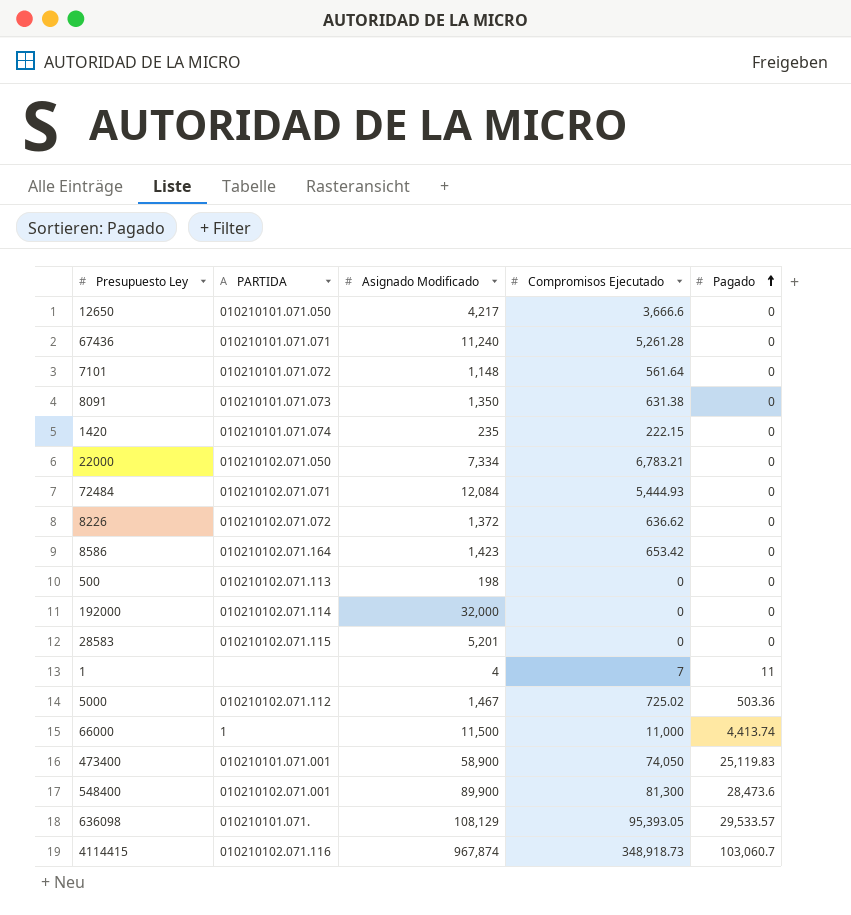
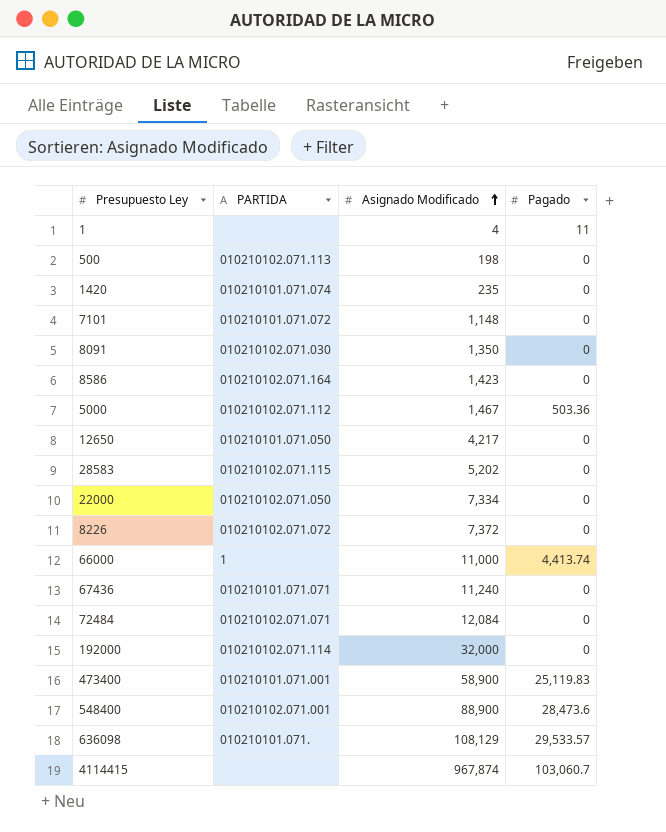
row order: Pagado ascending -> Asignado Modificado ascending
column Compromisos Ejecutado | position: 4 -> none
8091 | PARTIDA: 010210101.071.073 -> 010210102.071.030
28583 | Asignado Modificado: 5,201 -> 5,202
8226 | Asignado Modificado: 1,372 -> 7,372
66000 | Asignado Modificado: 11,500 -> 11,000
548400 | Asignado Modificado: 89,900 -> 88,900
4114415 | PARTIDA: 010210102.071.116 -> none

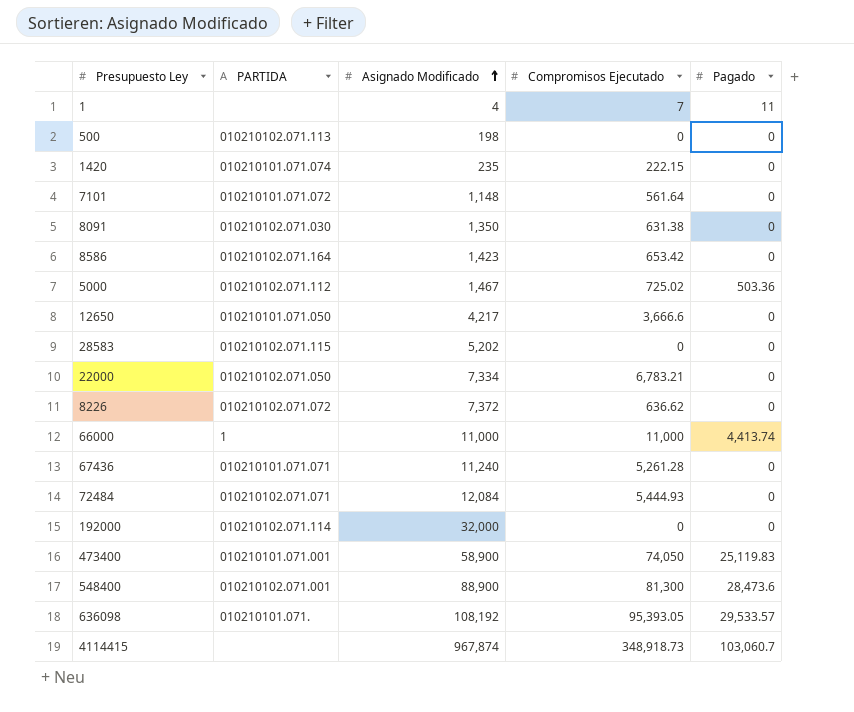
column Compromisos Ejecutado | position: none -> 4
636098 | Asignado Modificado: 108,129 -> 108,192

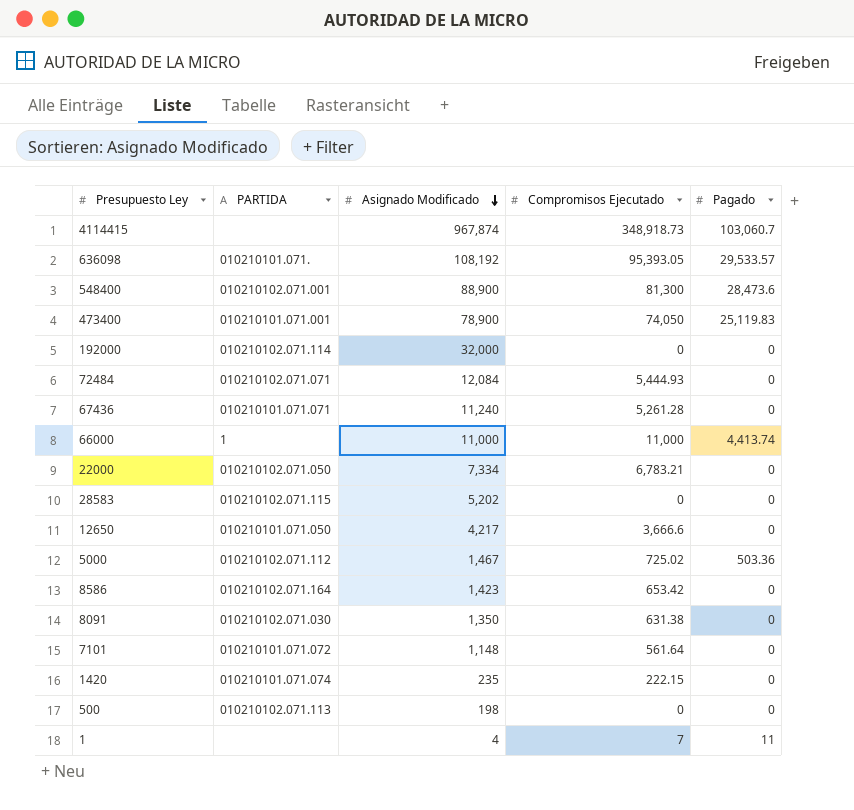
row order: Asignado Modificado ascending -> Asignado Modificado descending
row 8226: 010210102.071.072 | 7,372 | 636.62 | 0 -> none
473400 | Asignado Modificado: 58,900 -> 78,900

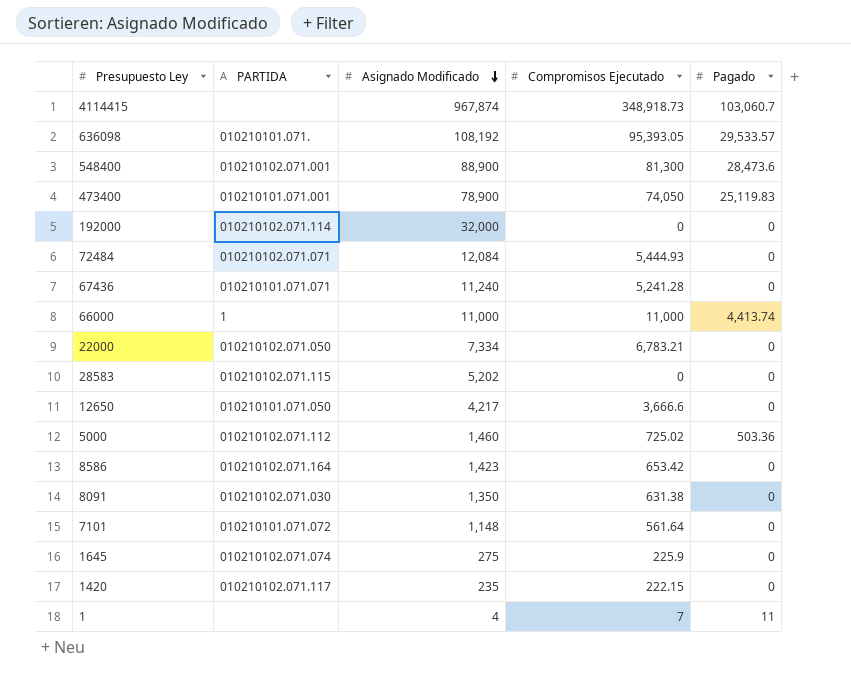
row 500: 010210102.071.113 | 198 | 0 | 0 -> none
67436 | Compromisos Ejecutado: 5,261.28 -> 5,241.28
5000 | Asignado Modificado: 1,467 -> 1,460
row 1645: none -> 010210102.071.074 | 275 | 225.9 | 0
1420 | PARTIDA: 010210101.071.074 -> 010210102.071.117

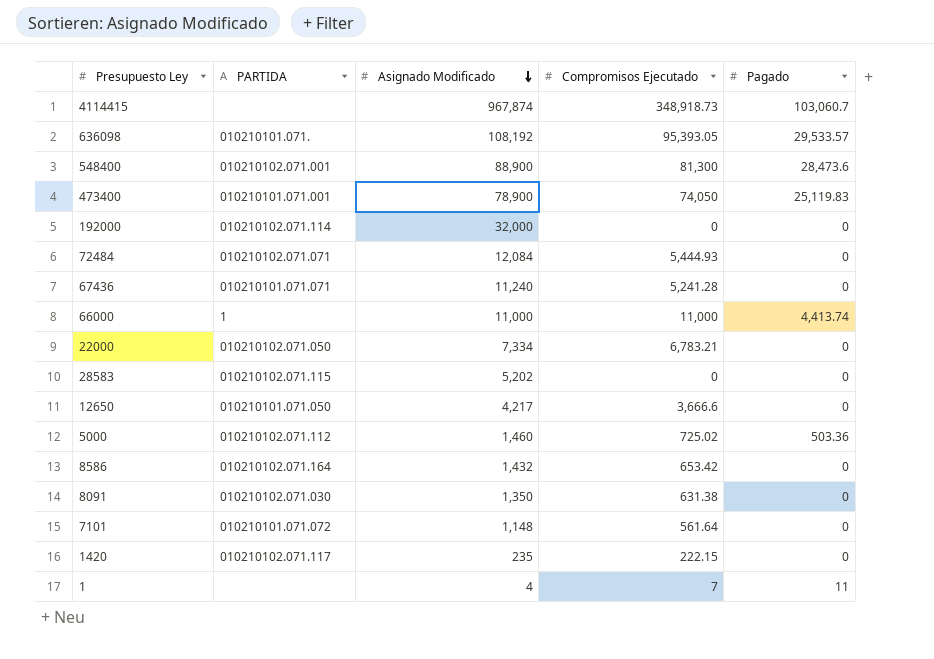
row 1645: 010210102.071.074 | 275 | 225.9 | 0 -> none
8586 | Asignado Modificado: 1,423 -> 1,432

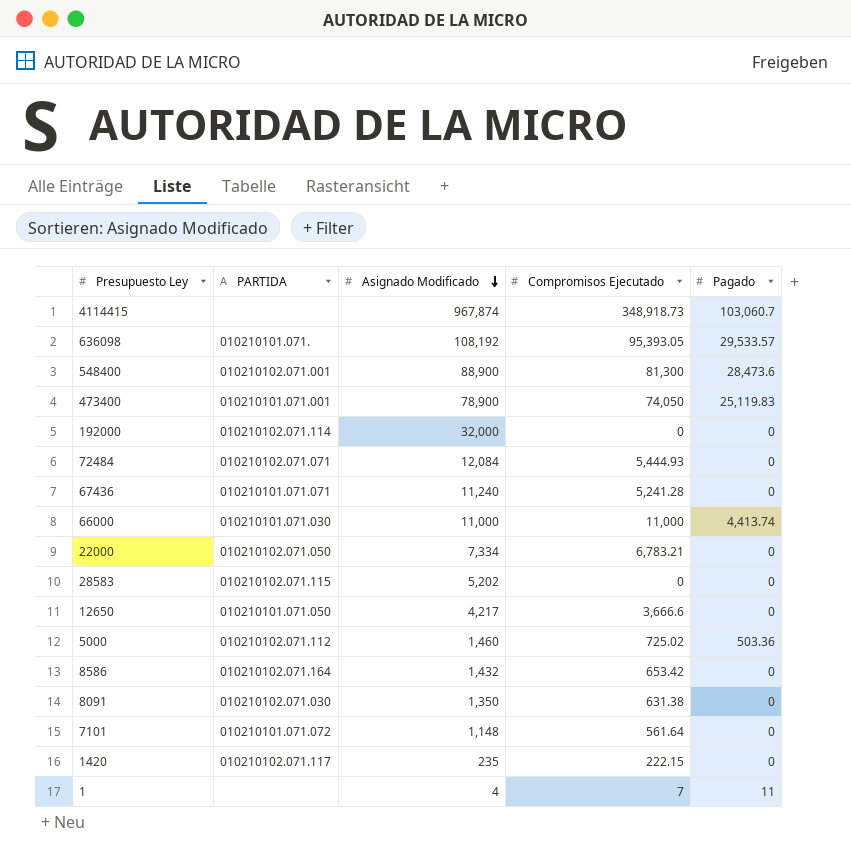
66000 | PARTIDA: 1 -> 010210101.071.030

